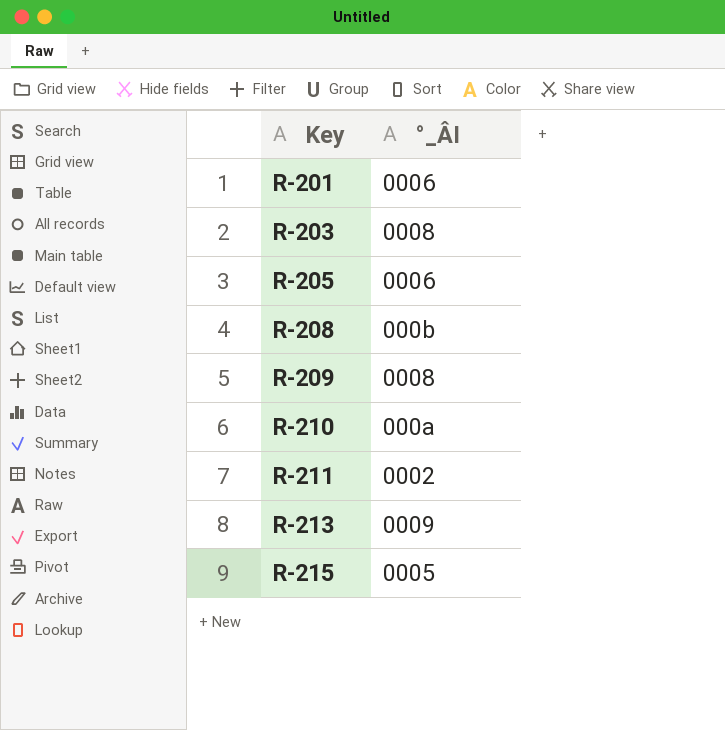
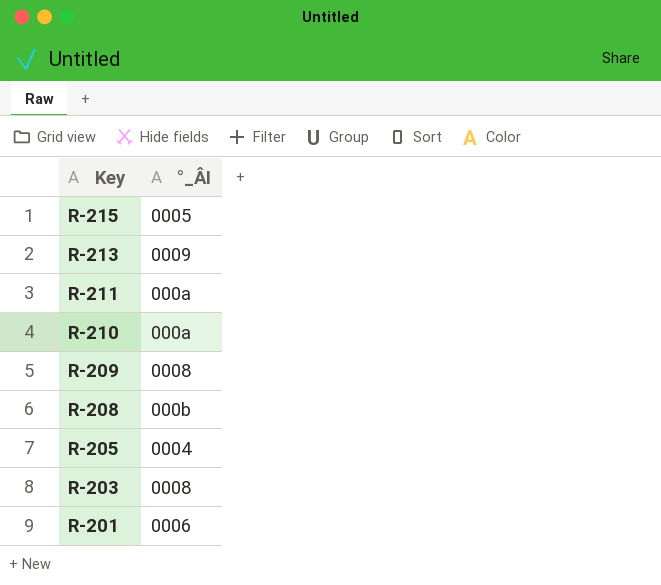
row order: Key ascending -> Key descending
R-211 | °_ÂI: 0002 -> 000a
R-205 | °_ÂI: 0006 -> 0004

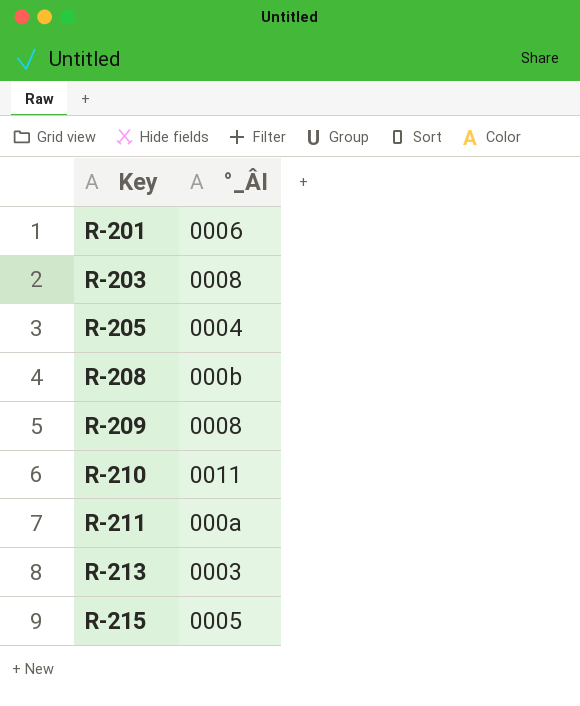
row order: Key descending -> Key ascending
R-210 | °_ÂI: 000a -> 0011
R-213 | °_ÂI: 0009 -> 0003

